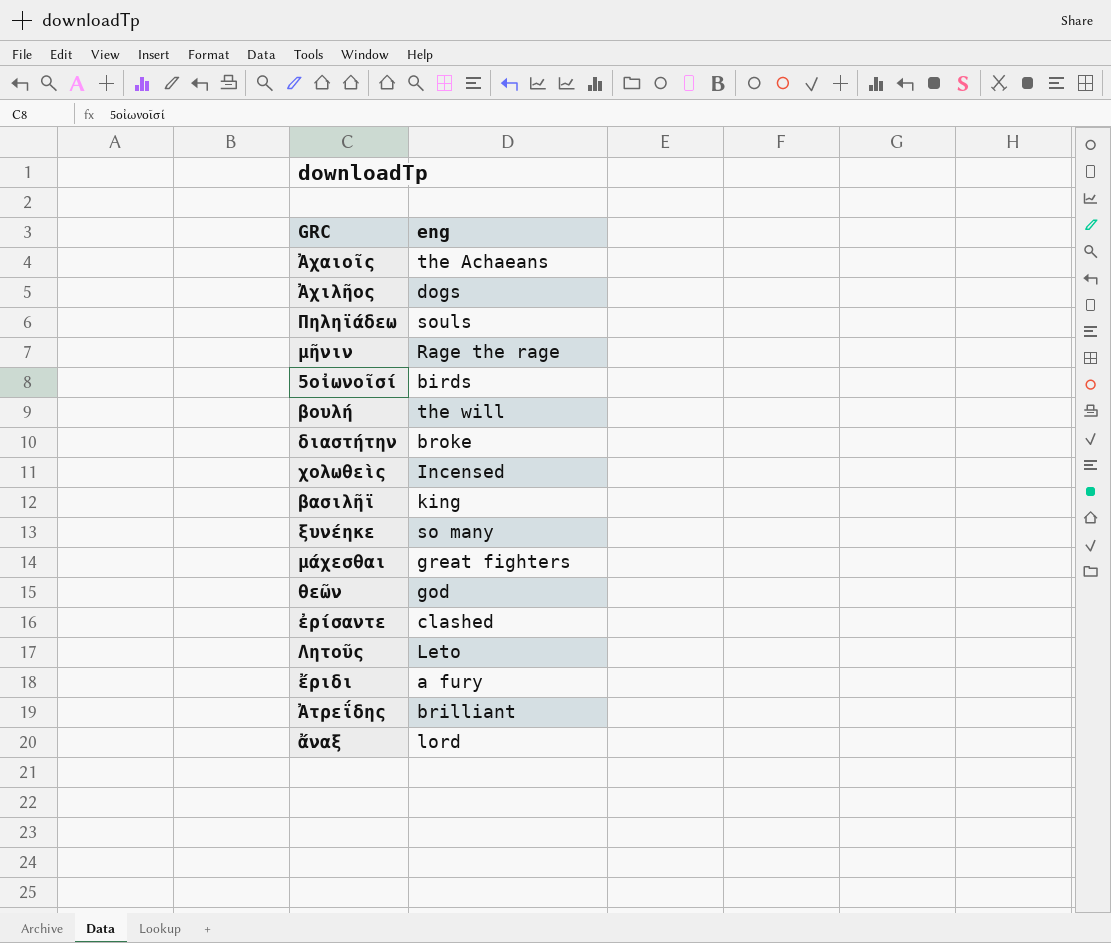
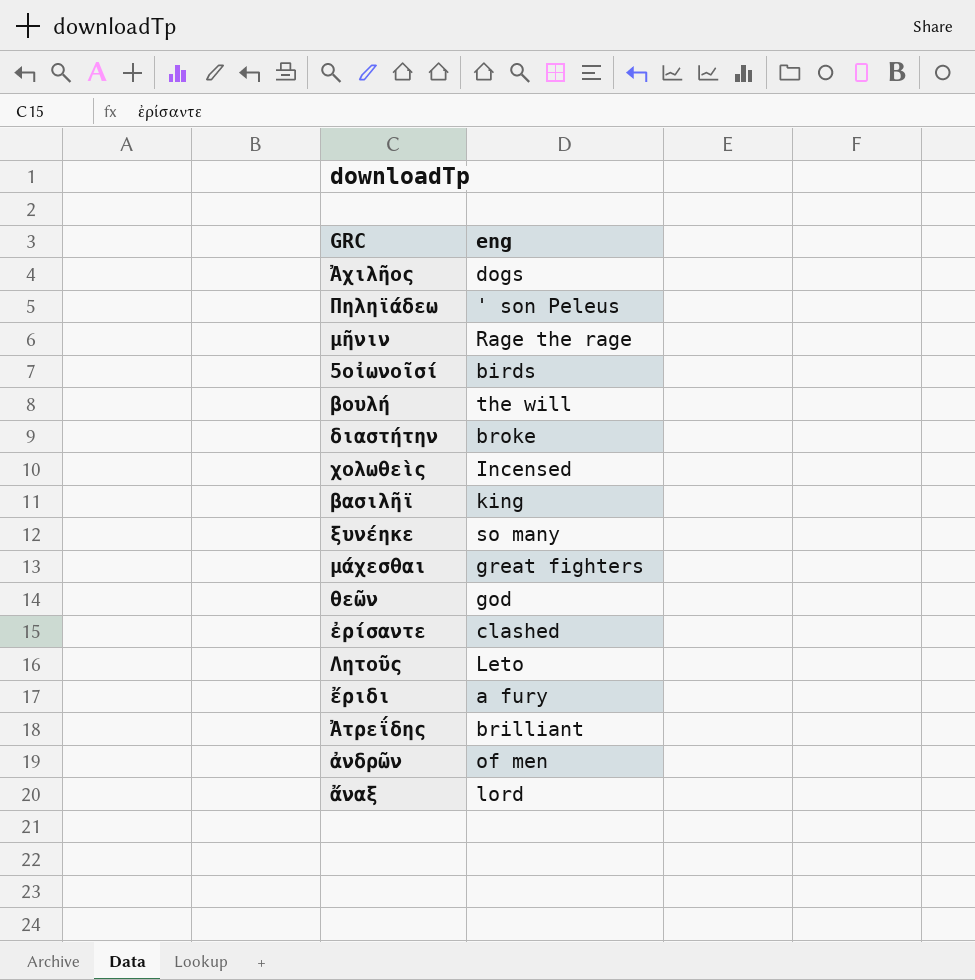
row Ἀχαιοῖς: the Achaeans -> none
Πηληϊάδεω | eng: souls -> ' son Peleus
row ἀνδρῶν: none -> of men

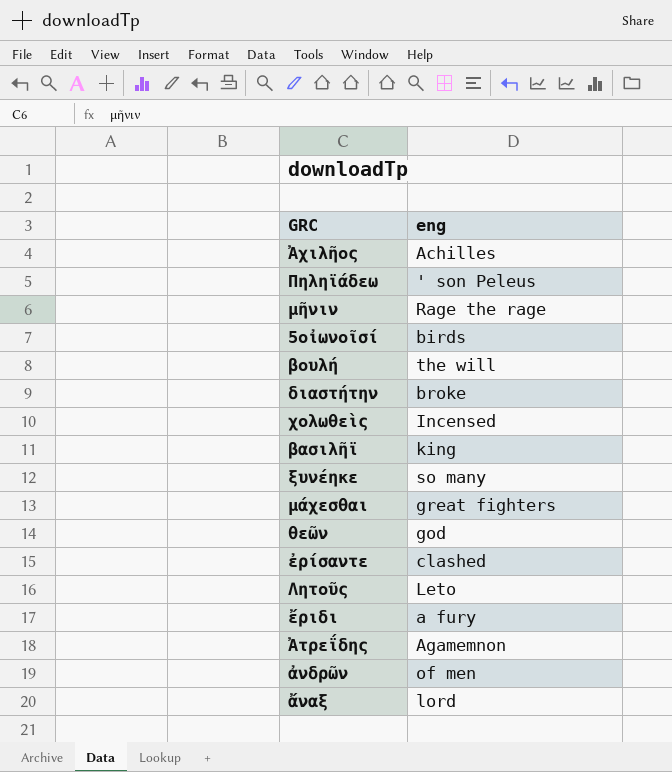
Ἀχιλῆος | eng: dogs -> Achilles
Ἀτρεΐδης | eng: brilliant -> Agamemnon

